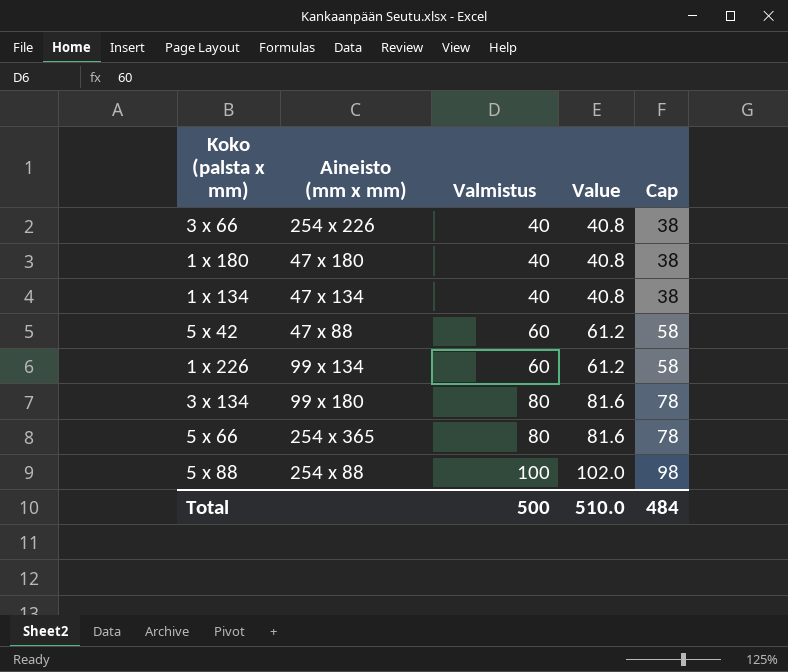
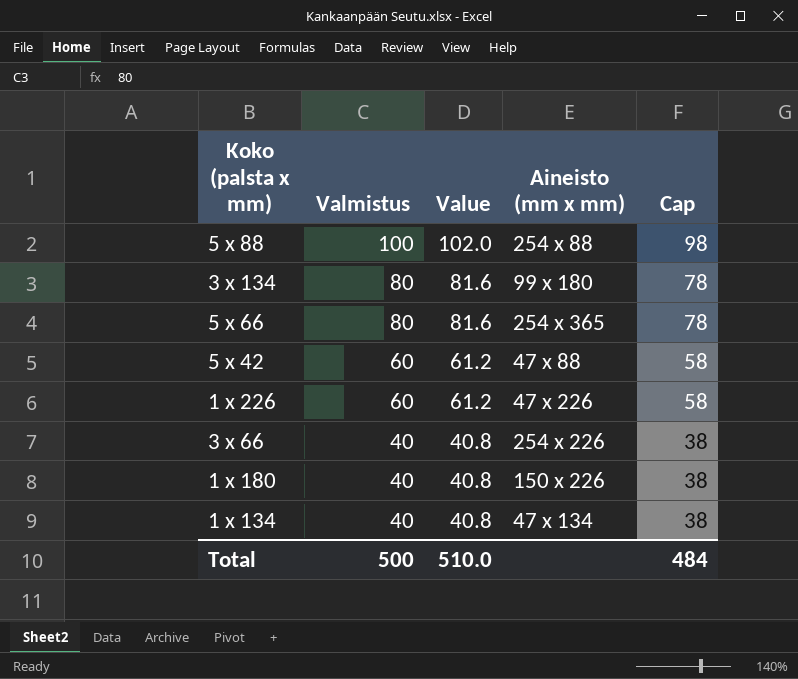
row order: Valmistus ascending -> Valmistus descending
column Aineisto (mm x mm) | position: 2 -> 4
1 x 226 | Aineisto (mm x mm): 99 x 134 -> 47 x 226
1 x 180 | Aineisto (mm x mm): 47 x 180 -> 150 x 226

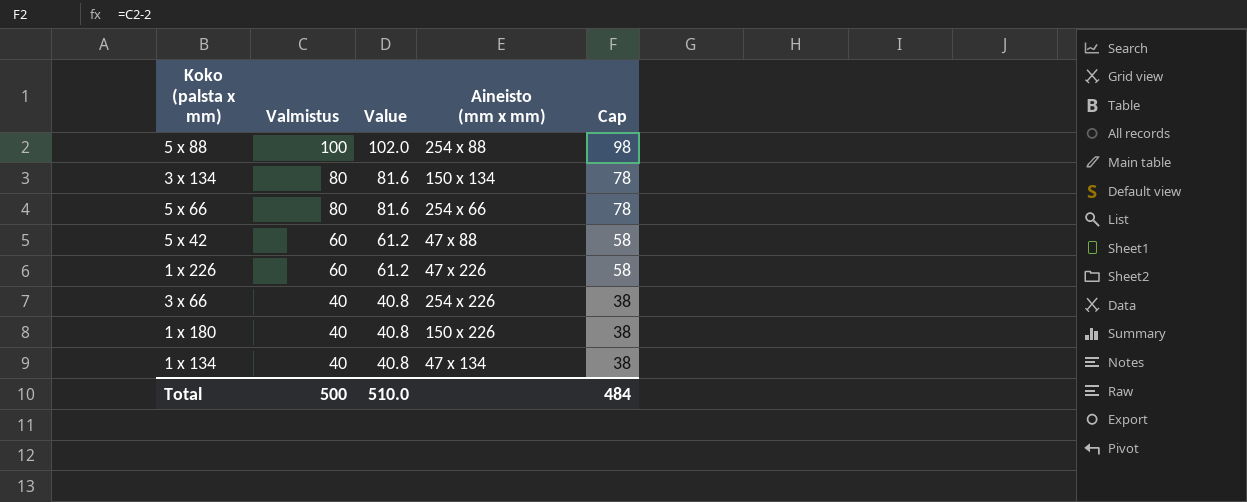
3 x 134 | Aineisto (mm x mm): 99 x 180 -> 150 x 134
5 x 66 | Aineisto (mm x mm): 254 x 365 -> 254 x 66

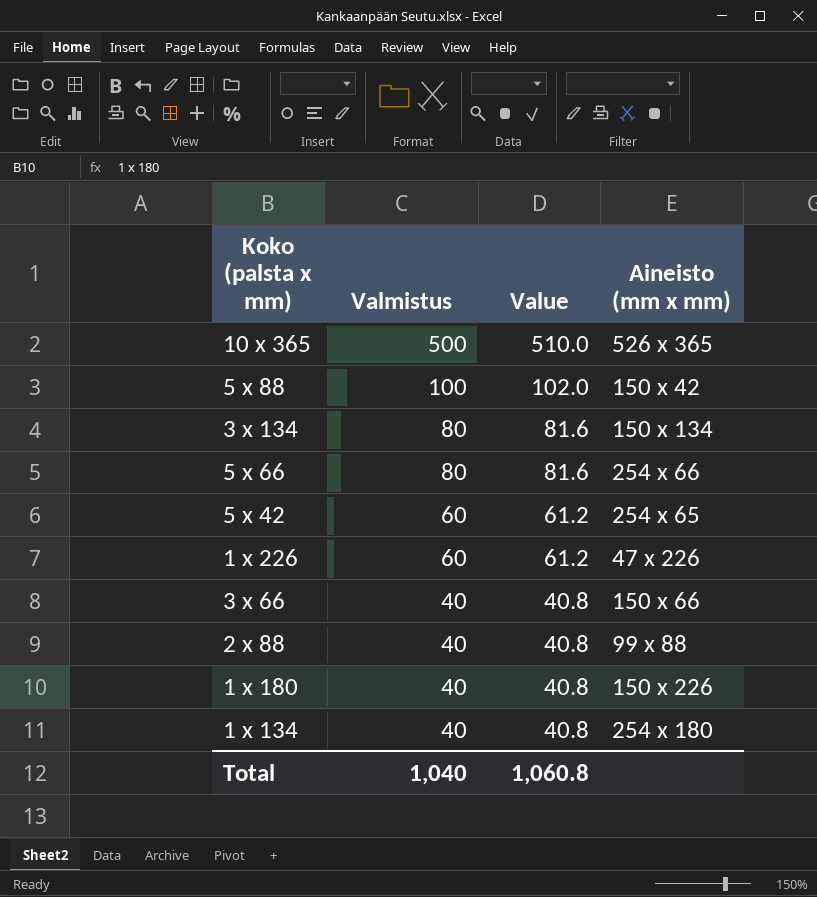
column Cap | formula: [Valmistus] - 2 -> none
row 10 x 365: none -> 500 | 510.0 | 526 x 365
5 x 88 | Aineisto (mm x mm): 254 x 88 -> 150 x 42
5 x 42 | Aineisto (mm x mm): 47 x 88 -> 254 x 65
3 x 66 | Aineisto (mm x mm): 254 x 226 -> 150 x 66
row 2 x 88: none -> 40 | 40.8 | 99 x 88
1 x 134 | Aineisto (mm x mm): 47 x 134 -> 254 x 180
Total | Valmistus: 500 -> 1,040
Total | Value: 510.0 -> 1,060.8

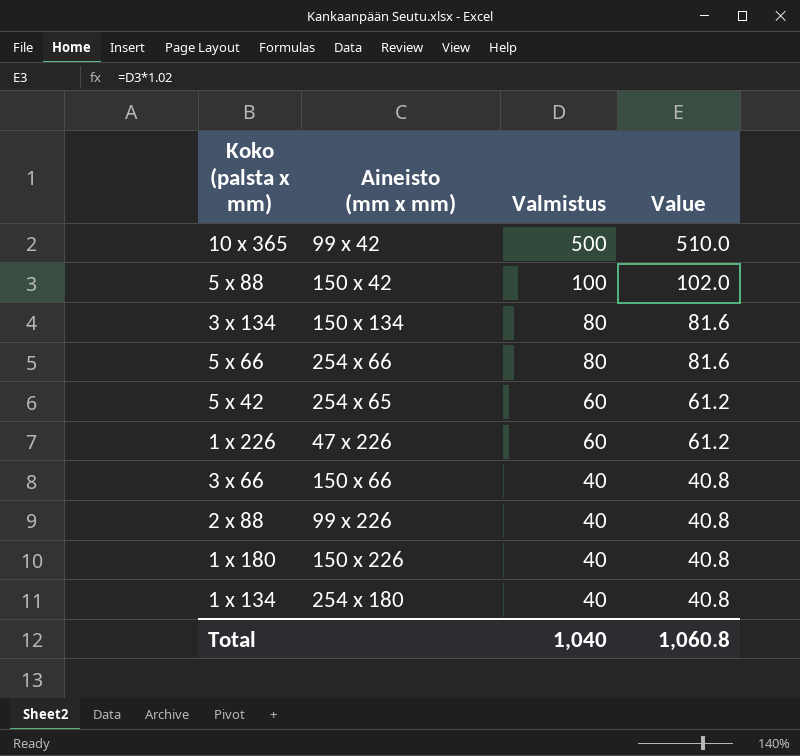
column Aineisto (mm x mm) | position: 4 -> 2
10 x 365 | Aineisto (mm x mm): 526 x 365 -> 99 x 42
2 x 88 | Aineisto (mm x mm): 99 x 88 -> 99 x 226

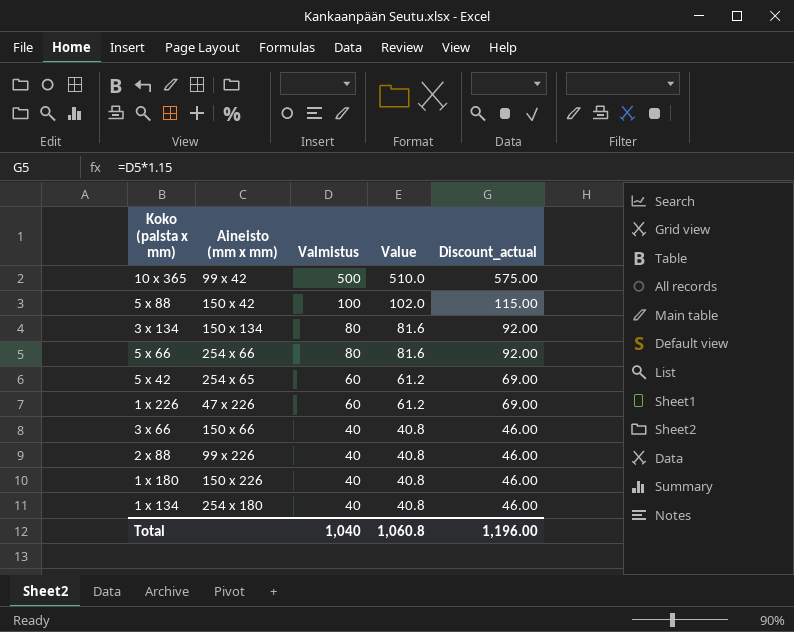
column Discount_actual | formula: none -> [Valmistus] * 1.15

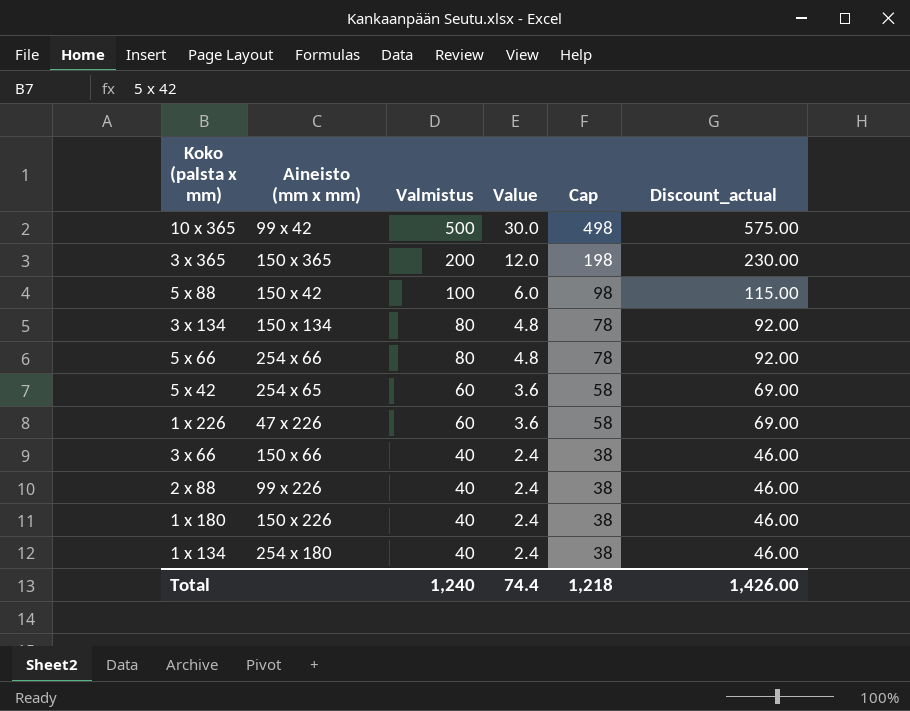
column Value | formula: [Valmistus] * 1.02 -> [Valmistus] * 0.06
column Cap | formula: none -> [Valmistus] - 2
row 3 x 365: none -> 150 x 365 | 200 | 12.0 | 198 | 230.00
Total | Valmistus: 1,040 -> 1,240
Total | Value: 1,060.8 -> 74.4
Total | Discount_actual: 1,196.00 -> 1,426.00

